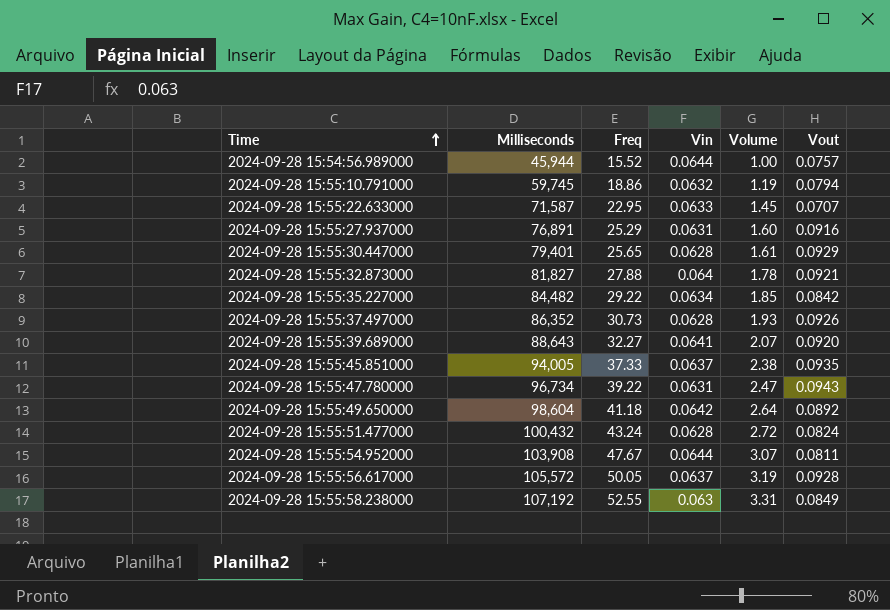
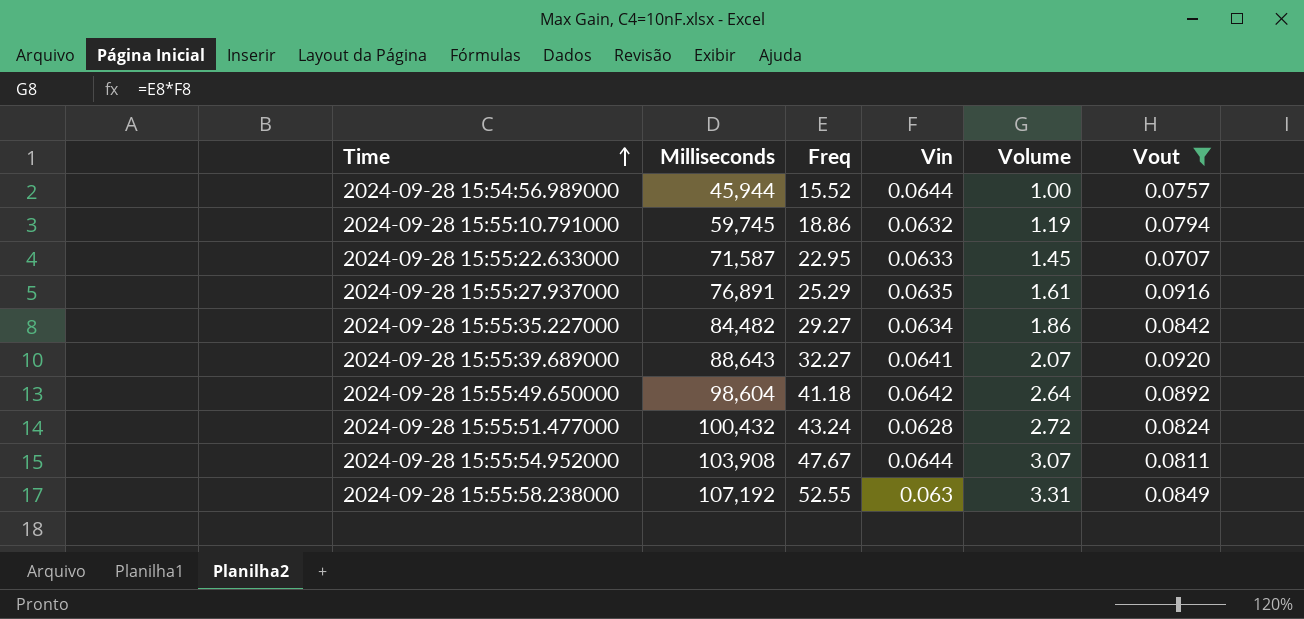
filter: none -> Vout <= 0.0920
2024-09-28 15:55:27.937000 | Vin: 0.0631 -> 0.0635
2024-09-28 15:55:27.937000 | Volume: 1.60 -> 1.61
2024-09-28 15:55:35.227000 | Freq: 29.22 -> 29.27
2024-09-28 15:55:35.227000 | Volume: 1.85 -> 1.86

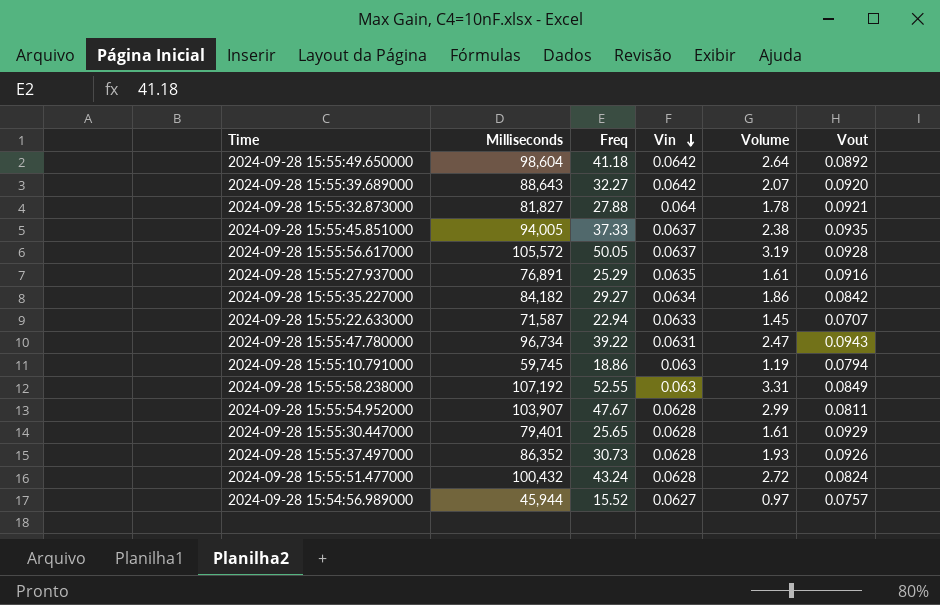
filter: Vout <= 0.0920 -> none
row order: Time ascending -> Vin descending
2024-09-28 15:55:39.689000 | Vin: 0.0641 -> 0.0642
2024-09-28 15:55:35.227000 | Milliseconds: 84,482 -> 84,182
2024-09-28 15:55:22.633000 | Freq: 22.95 -> 22.94
2024-09-28 15:55:10.791000 | Vin: 0.0632 -> 0.063
2024-09-28 15:55:54.952000 | Milliseconds: 103,908 -> 103,907
2024-09-28 15:55:54.952000 | Vin: 0.0644 -> 0.0628
2024-09-28 15:55:54.952000 | Volume: 3.07 -> 2.99
2024-09-28 15:54:56.989000 | Vin: 0.0644 -> 0.0627
2024-09-28 15:54:56.989000 | Volume: 1.00 -> 0.97

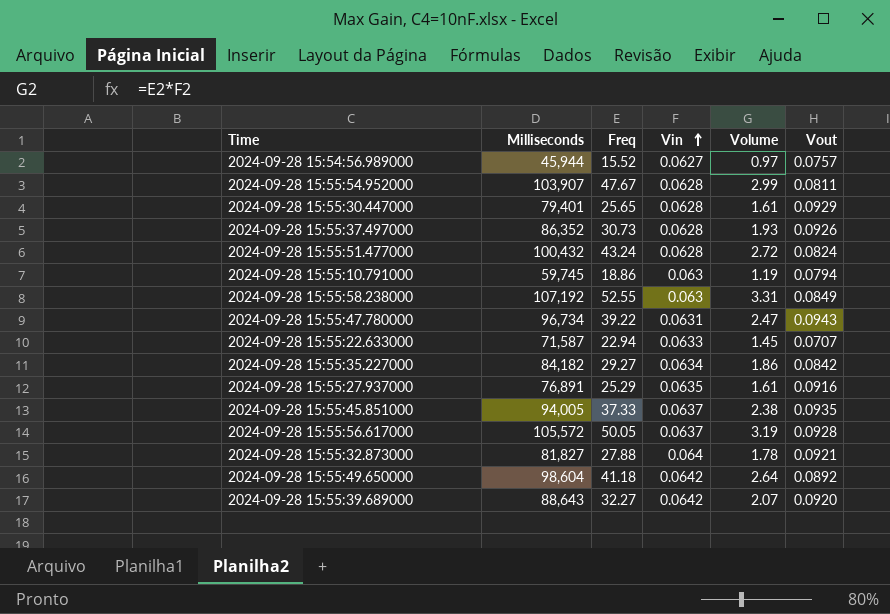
row order: Vin descending -> Vin ascending

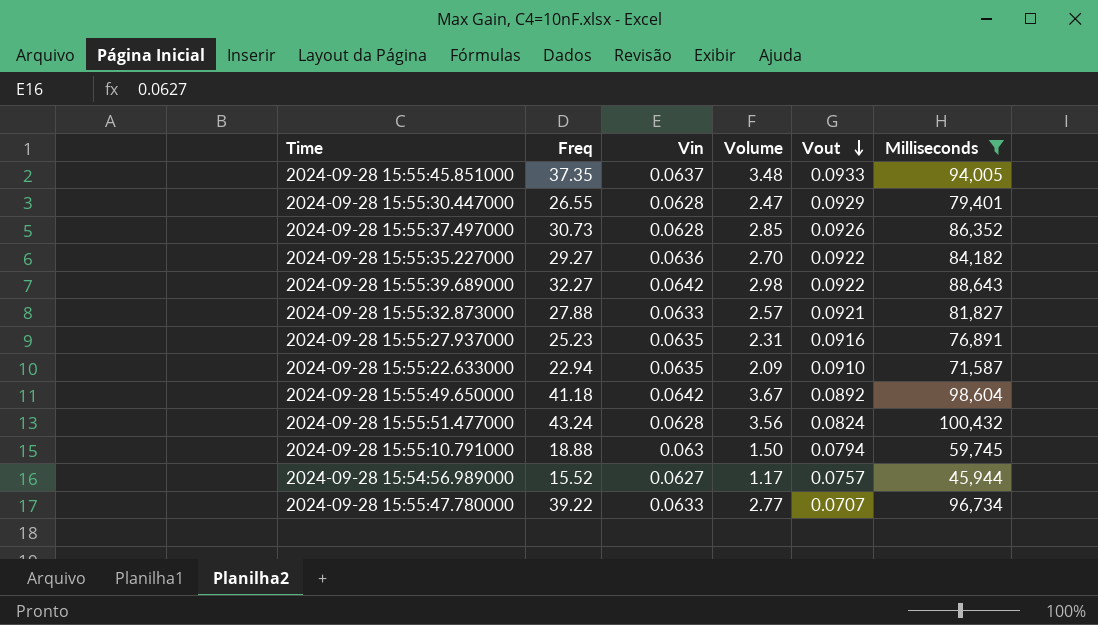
filter: none -> Milliseconds <= 100,432
row order: Vin ascending -> Vout descending
column Volume | formula: [Freq] * [Vin] -> [Freq] * [Vout]
column Milliseconds | position: 2 -> 6
2024-09-28 15:55:45.851000 | Freq: 37.33 -> 37.35
2024-09-28 15:55:45.851000 | Vout: 0.0935 -> 0.0933
2024-09-28 15:55:30.447000 | Freq: 25.65 -> 26.55
2024-09-28 15:55:35.227000 | Vin: 0.0634 -> 0.0636
2024-09-28 15:55:35.227000 | Vout: 0.0842 -> 0.0922
2024-09-28 15:55:39.689000 | Vout: 0.0920 -> 0.0922
2024-09-28 15:55:32.873000 | Vin: 0.064 -> 0.0633
2024-09-28 15:55:27.937000 | Freq: 25.29 -> 25.23
2024-09-28 15:55:22.633000 | Vin: 0.0633 -> 0.0635
2024-09-28 15:55:22.633000 | Vout: 0.0707 -> 0.0910
2024-09-28 15:55:10.791000 | Freq: 18.86 -> 18.88
2024-09-28 15:55:47.780000 | Vin: 0.0631 -> 0.0633
2024-09-28 15:55:47.780000 | Vout: 0.0943 -> 0.0707

